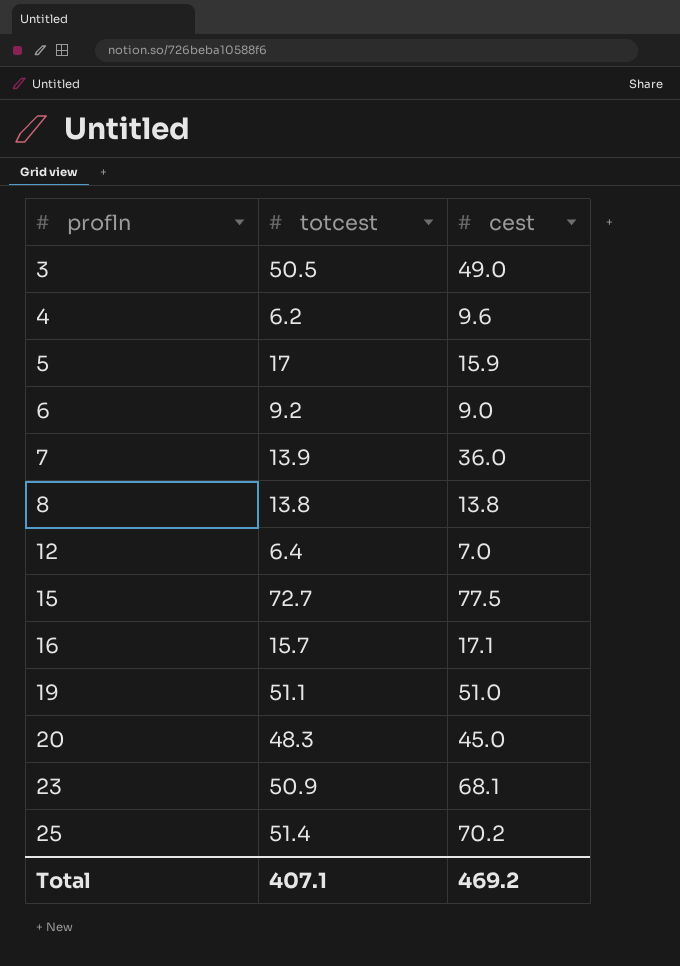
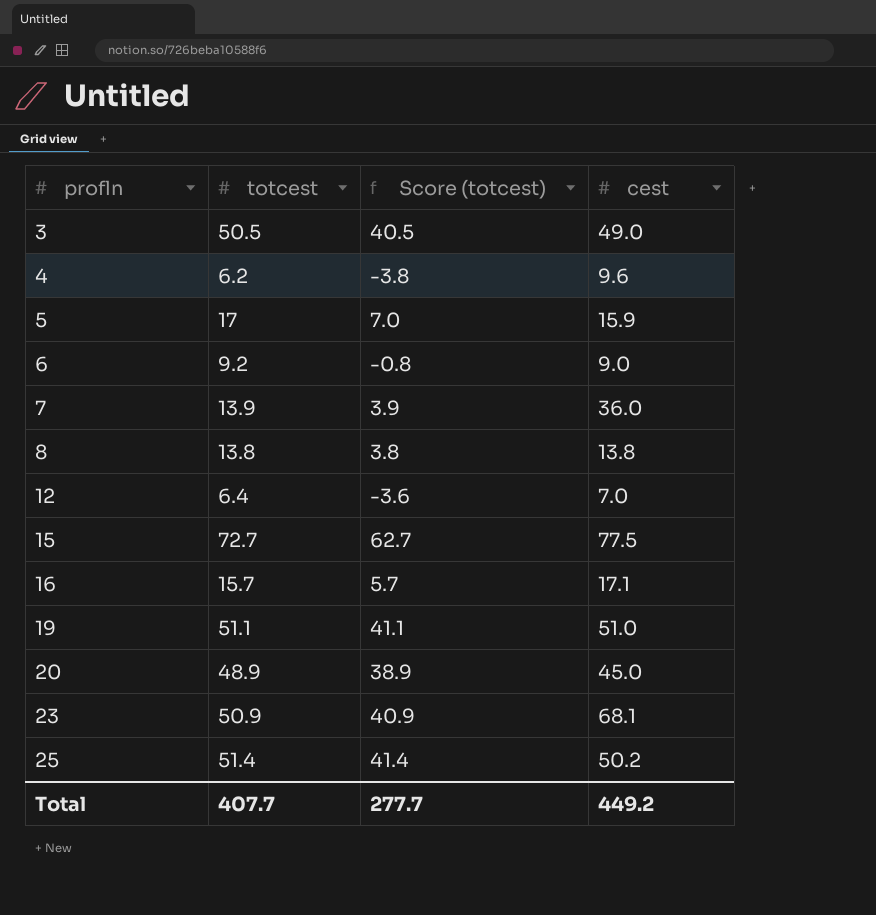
column Score (totcest) | formula: none -> [totcest] - 10
20 | totcest: 48.3 -> 48.9
25 | cest: 70.2 -> 50.2
Total | totcest: 407.1 -> 407.7
Total | cest: 469.2 -> 449.2

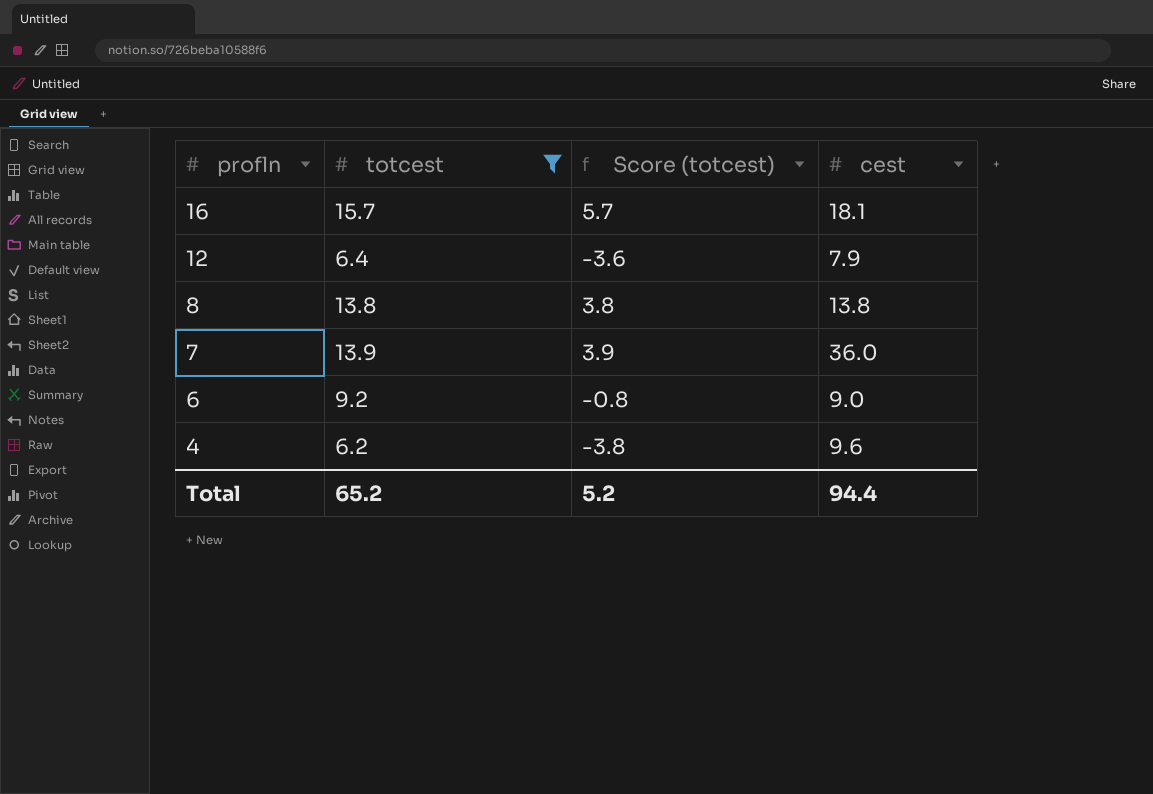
filter: none -> totcest <= 15.7
row order: profln ascending -> profln descending
16 | cest: 17.1 -> 18.1
12 | cest: 7.0 -> 7.9
Total | totcest: 407.7 -> 65.2
Total | Score (totcest): 277.7 -> 5.2
Total | cest: 449.2 -> 94.4

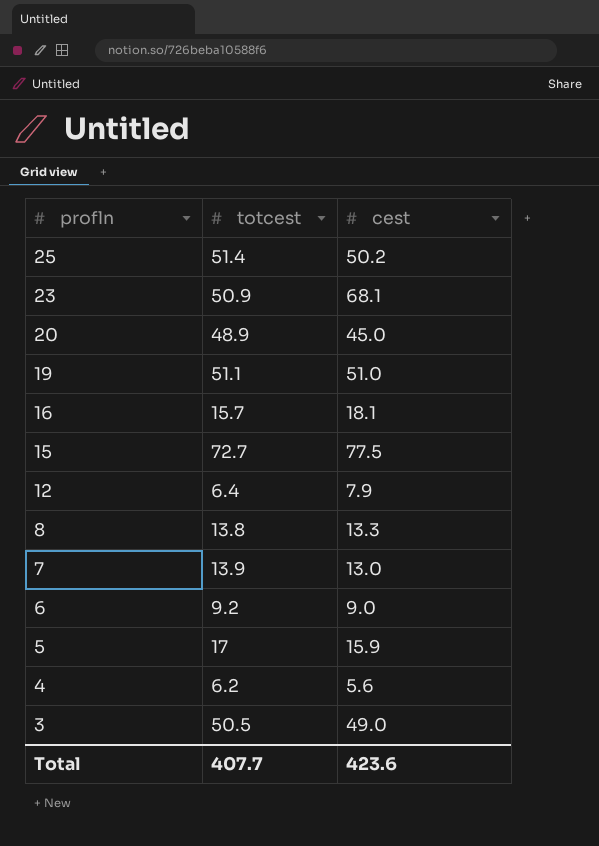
filter: totcest <= 15.7 -> none
column Score (totcest) | formula: [totcest] - 10 -> none
8 | cest: 13.8 -> 13.3
7 | cest: 36.0 -> 13.0
4 | cest: 9.6 -> 5.6
Total | totcest: 65.2 -> 407.7
Total | cest: 94.4 -> 423.6

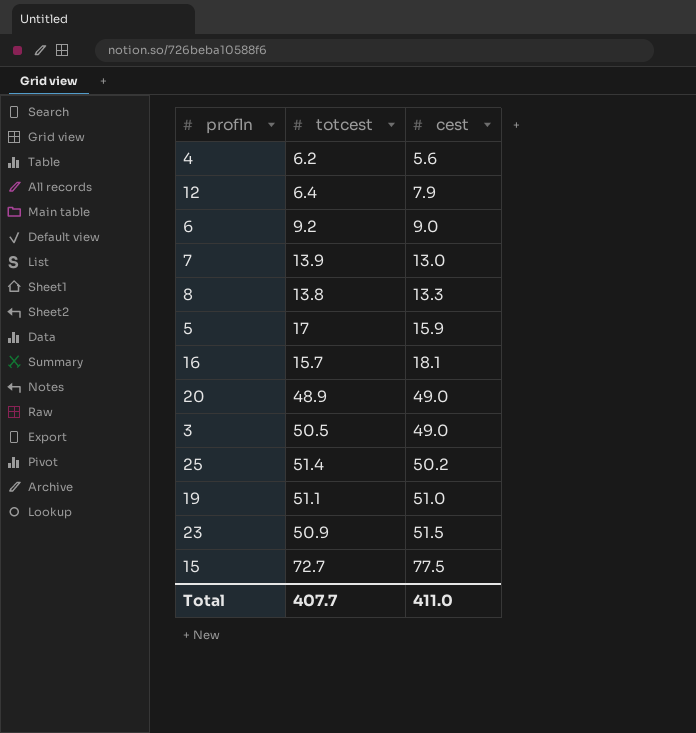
row order: profln descending -> cest ascending
20 | cest: 45.0 -> 49.0
23 | cest: 68.1 -> 51.5
Total | cest: 423.6 -> 411.0

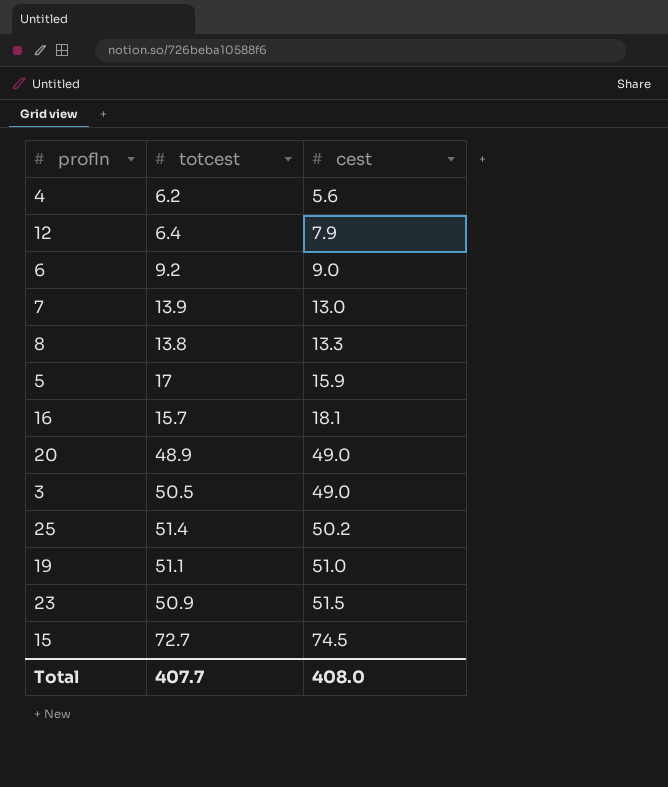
15 | cest: 77.5 -> 74.5
Total | cest: 411.0 -> 408.0

